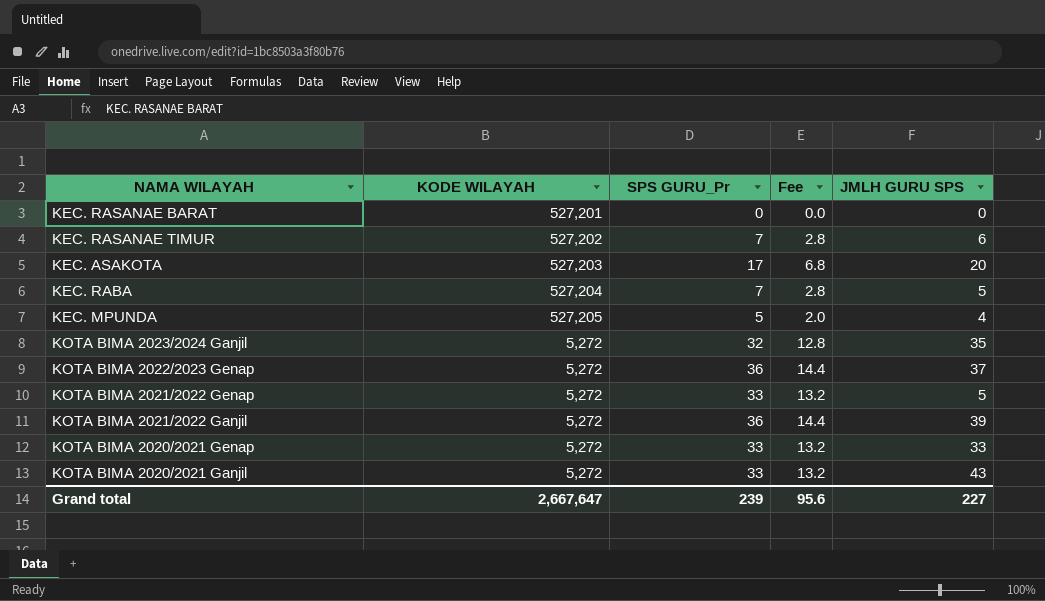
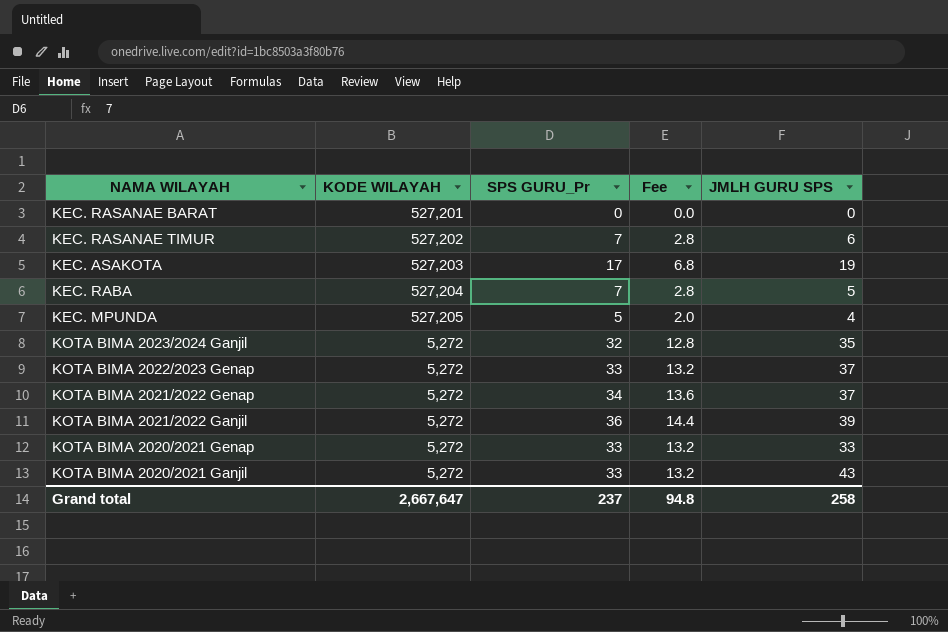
KEC. ASAKOTA | JMLH GURU SPS: 20 -> 19
KOTA BIMA 2022/2023 Genap | SPS GURU_Pr: 36 -> 33
KOTA BIMA 2022/2023 Genap | Fee: 14.4 -> 13.2
KOTA BIMA 2021/2022 Genap | SPS GURU_Pr: 33 -> 34
KOTA BIMA 2021/2022 Genap | Fee: 13.2 -> 13.6
KOTA BIMA 2021/2022 Genap | JMLH GURU SPS: 5 -> 37
Grand total | SPS GURU_Pr: 239 -> 237
Grand total | Fee: 95.6 -> 94.8
Grand total | JMLH GURU SPS: 227 -> 258

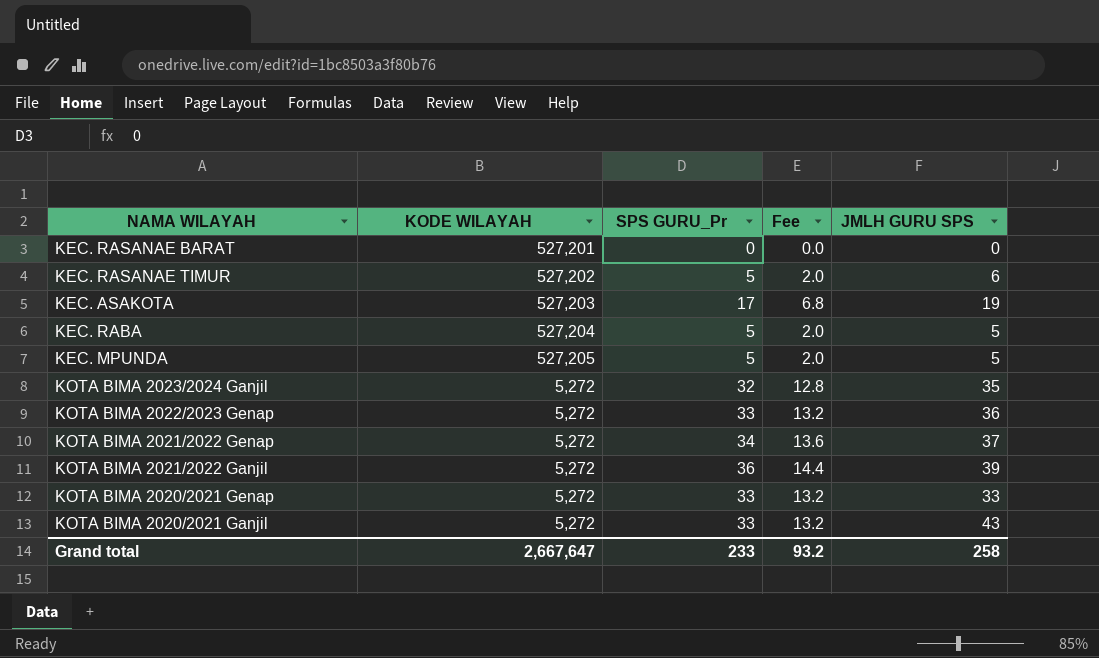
KEC. RASANAE TIMUR | SPS GURU_Pr: 7 -> 5
KEC. RASANAE TIMUR | Fee: 2.8 -> 2.0
KEC. RABA | SPS GURU_Pr: 7 -> 5
KEC. RABA | Fee: 2.8 -> 2.0
KEC. MPUNDA | JMLH GURU SPS: 4 -> 5
KOTA BIMA 2022/2023 Genap | JMLH GURU SPS: 37 -> 36
Grand total | SPS GURU_Pr: 237 -> 233
Grand total | Fee: 94.8 -> 93.2

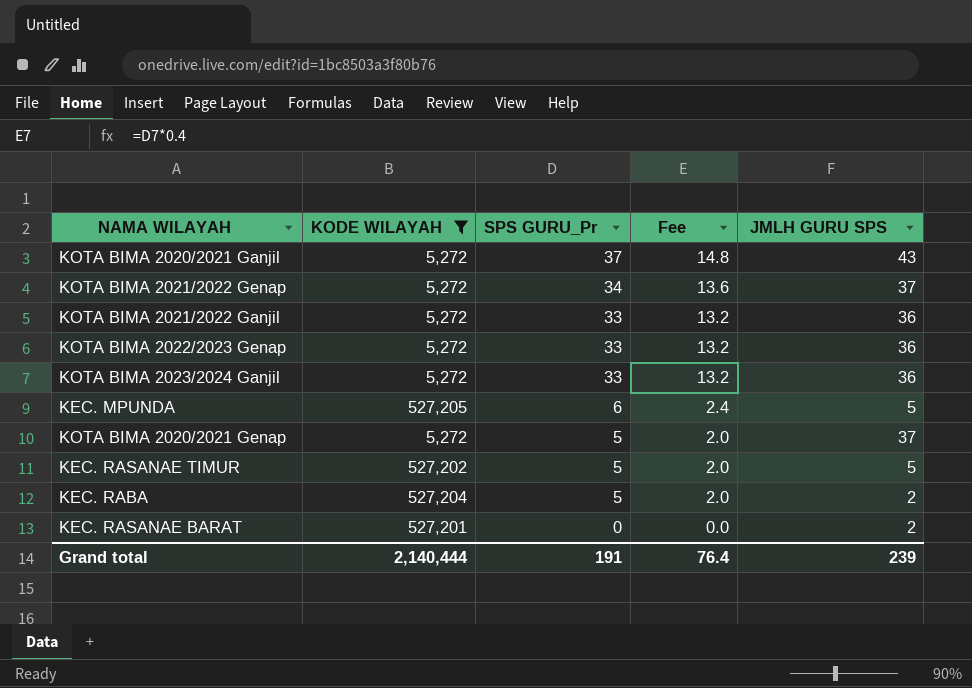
filter: none -> KODE WILAYAH != 527,203
row order: none -> SPS GURU_Pr descending
KOTA BIMA 2020/2021 Ganjil | SPS GURU_Pr: 33 -> 37
KOTA BIMA 2020/2021 Ganjil | Fee: 13.2 -> 14.8
KOTA BIMA 2021/2022 Ganjil | SPS GURU_Pr: 36 -> 33
KOTA BIMA 2021/2022 Ganjil | Fee: 14.4 -> 13.2
KOTA BIMA 2021/2022 Ganjil | JMLH GURU SPS: 39 -> 36
KOTA BIMA 2023/2024 Ganjil | SPS GURU_Pr: 32 -> 33
KOTA BIMA 2023/2024 Ganjil | Fee: 12.8 -> 13.2
KOTA BIMA 2023/2024 Ganjil | JMLH GURU SPS: 35 -> 36
KEC. MPUNDA | SPS GURU_Pr: 5 -> 6
KEC. MPUNDA | Fee: 2.0 -> 2.4
KOTA BIMA 2020/2021 Genap | SPS GURU_Pr: 33 -> 5
KOTA BIMA 2020/2021 Genap | Fee: 13.2 -> 2.0
KOTA BIMA 2020/2021 Genap | JMLH GURU SPS: 33 -> 37
KEC. RASANAE TIMUR | JMLH GURU SPS: 6 -> 5
KEC. RABA | JMLH GURU SPS: 5 -> 2
KEC. RASANAE BARAT | JMLH GURU SPS: 0 -> 2
Grand total | KODE WILAYAH: 2,667,647 -> 2,140,444
Grand total | SPS GURU_Pr: 233 -> 191
Grand total | Fee: 93.2 -> 76.4
Grand total | JMLH GURU SPS: 258 -> 239

